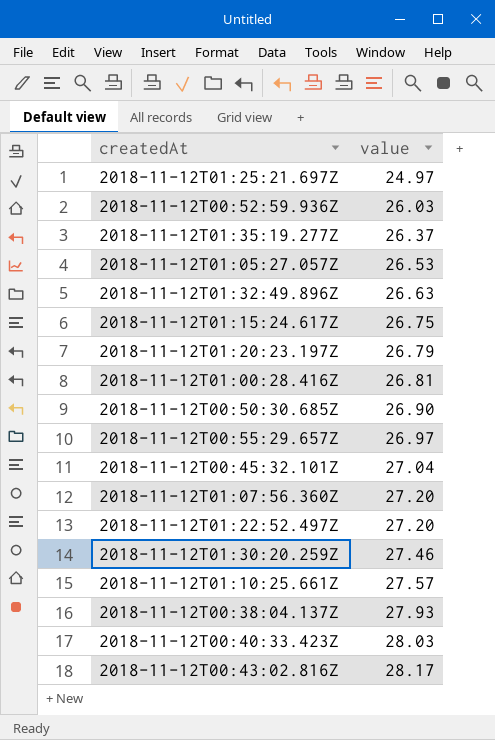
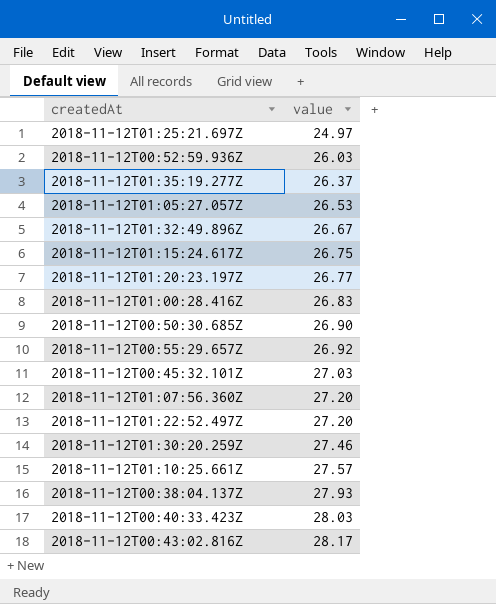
2018-11-12T01:32:49.896Z | value: 26.63 -> 26.67
2018-11-12T01:20:23.197Z | value: 26.79 -> 26.77
2018-11-12T01:00:28.416Z | value: 26.81 -> 26.83
2018-11-12T00:55:29.657Z | value: 26.97 -> 26.92
2018-11-12T00:45:32.101Z | value: 27.04 -> 27.03

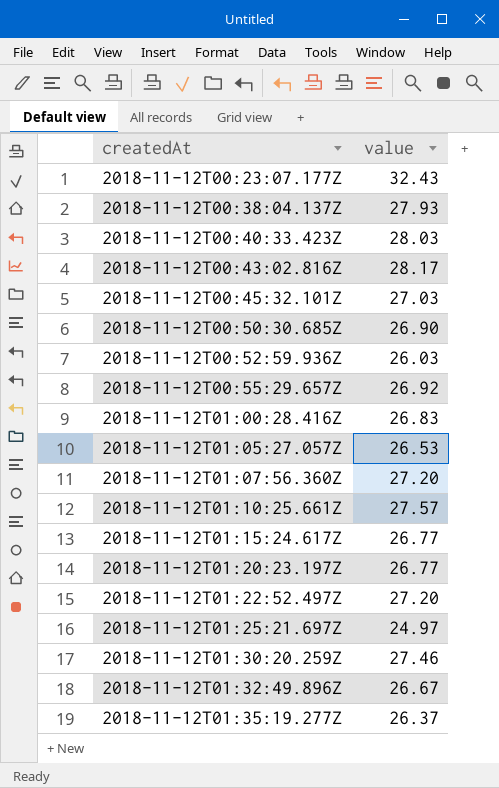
row order: value ascending -> createdAt ascending
row 2018-11-12T00:23:07.177Z: none -> 32.43
2018-11-12T01:15:24.617Z | value: 26.75 -> 26.77

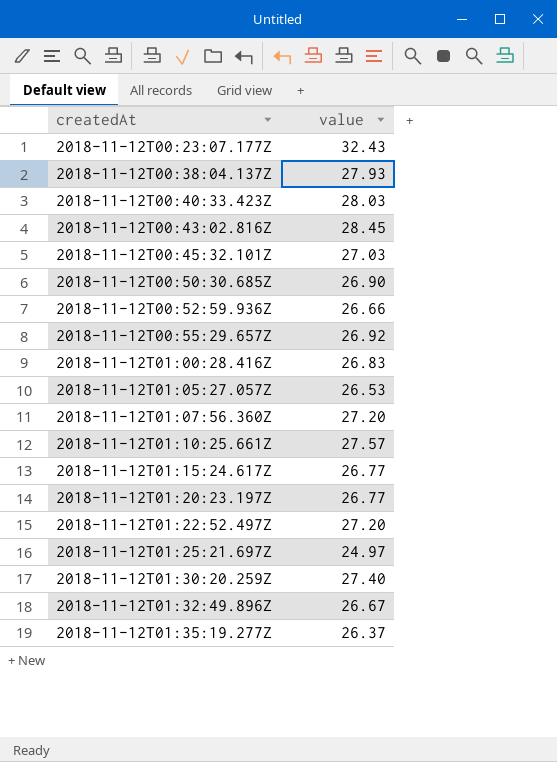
2018-11-12T00:43:02.816Z | value: 28.17 -> 28.45
2018-11-12T00:52:59.936Z | value: 26.03 -> 26.66
2018-11-12T01:30:20.259Z | value: 27.46 -> 27.40

